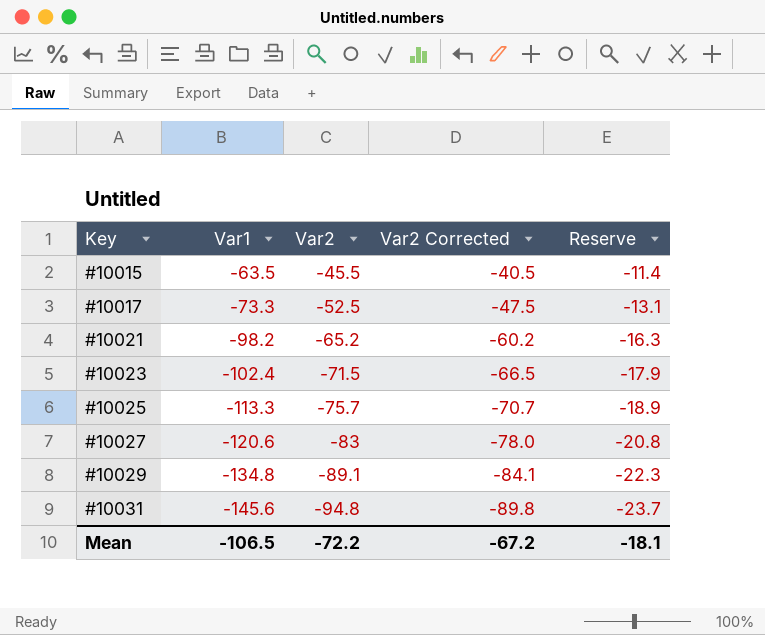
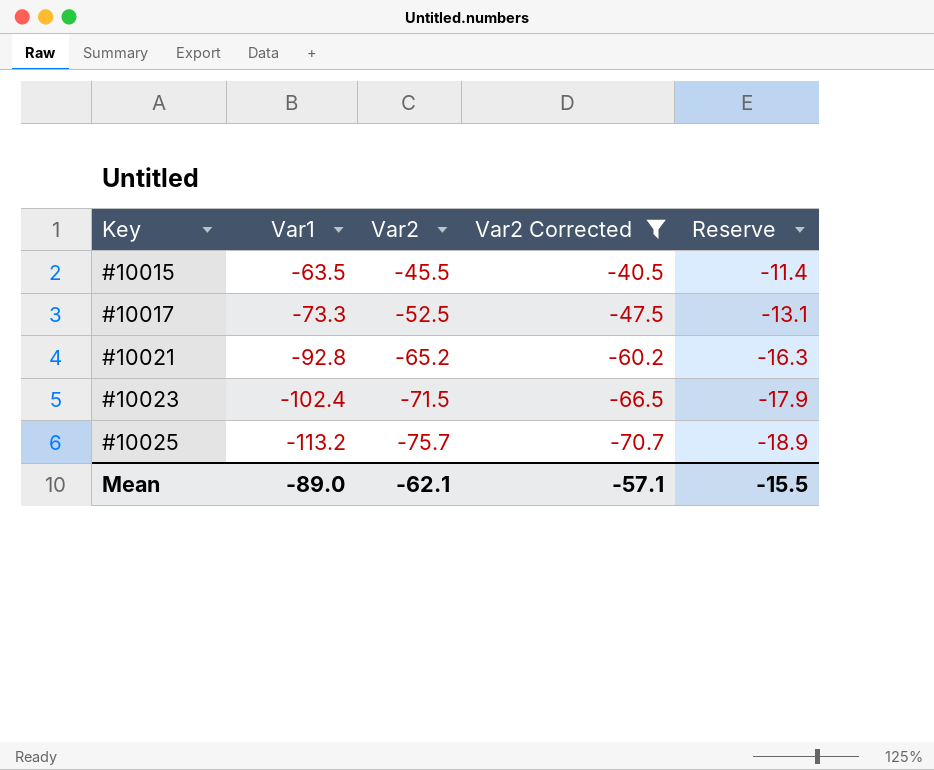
filter: none -> Var2 Corrected >= -70.7
#10021 | Var1: -98.2 -> -92.8
#10025 | Var1: -113.3 -> -113.2
Mean | Var1: -106.5 -> -89.0
Mean | Var2: -72.2 -> -62.1
Mean | Var2 Corrected: -67.2 -> -57.1
Mean | Reserve: -18.1 -> -15.5

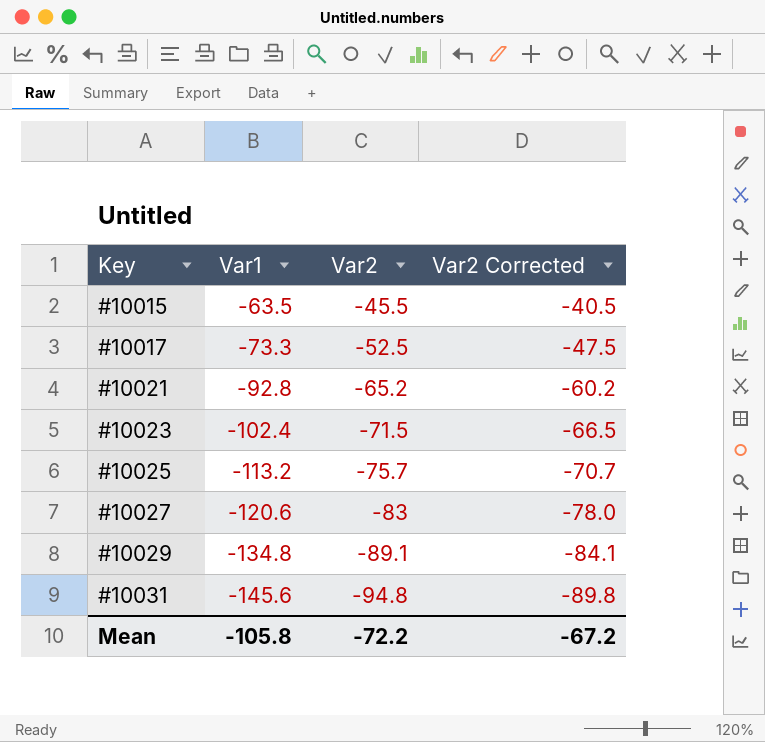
filter: Var2 Corrected >= -70.7 -> none
column Reserve | formula: [Var2] * 0.25 -> none
Mean | Var1: -89.0 -> -105.8
Mean | Var2: -62.1 -> -72.2
Mean | Var2 Corrected: -57.1 -> -67.2

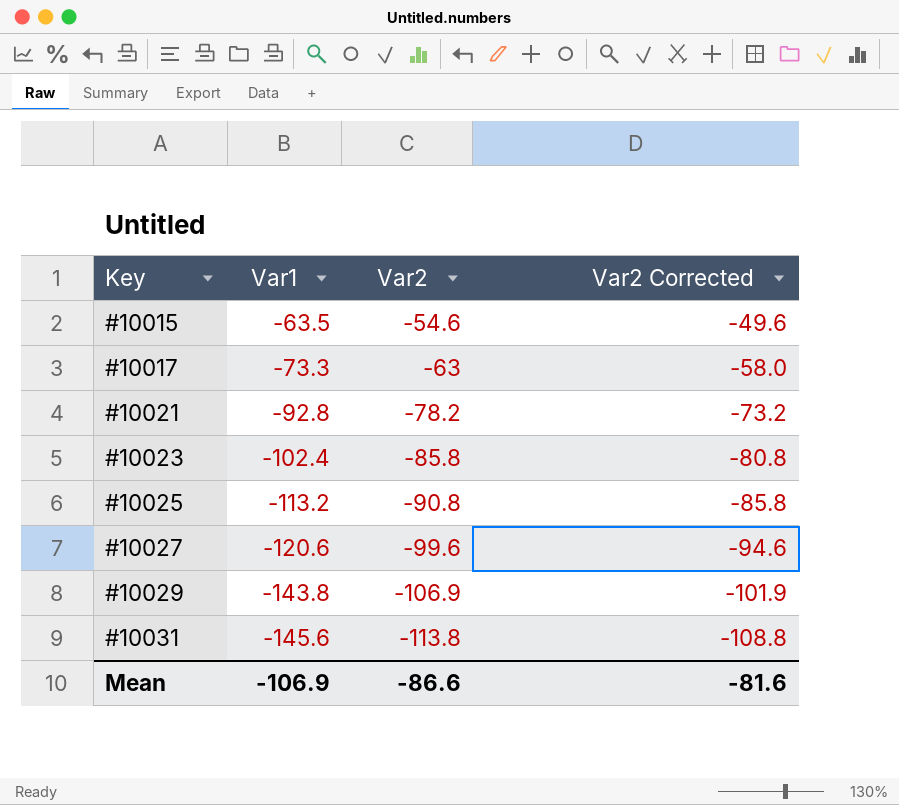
#10015 | Var2: -45.5 -> -54.6
#10015 | Var2 Corrected: -40.5 -> -49.6
#10017 | Var2: -52.5 -> -63
#10017 | Var2 Corrected: -47.5 -> -58.0
#10021 | Var2: -65.2 -> -78.2
#10021 | Var2 Corrected: -60.2 -> -73.2
#10023 | Var2: -71.5 -> -85.8
#10023 | Var2 Corrected: -66.5 -> -80.8
#10025 | Var2: -75.7 -> -90.8
#10025 | Var2 Corrected: -70.7 -> -85.8
#10027 | Var2: -83 -> -99.6
#10027 | Var2 Corrected: -78.0 -> -94.6
#10029 | Var1: -134.8 -> -143.8
#10029 | Var2: -89.1 -> -106.9
#10029 | Var2 Corrected: -84.1 -> -101.9
#10031 | Var2: -94.8 -> -113.8
#10031 | Var2 Corrected: -89.8 -> -108.8
Mean | Var1: -105.8 -> -106.9
Mean | Var2: -72.2 -> -86.6
Mean | Var2 Corrected: -67.2 -> -81.6

